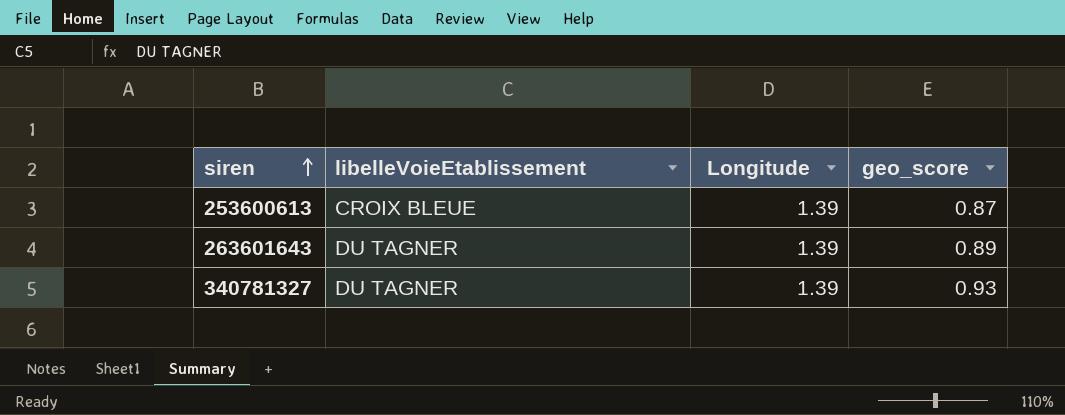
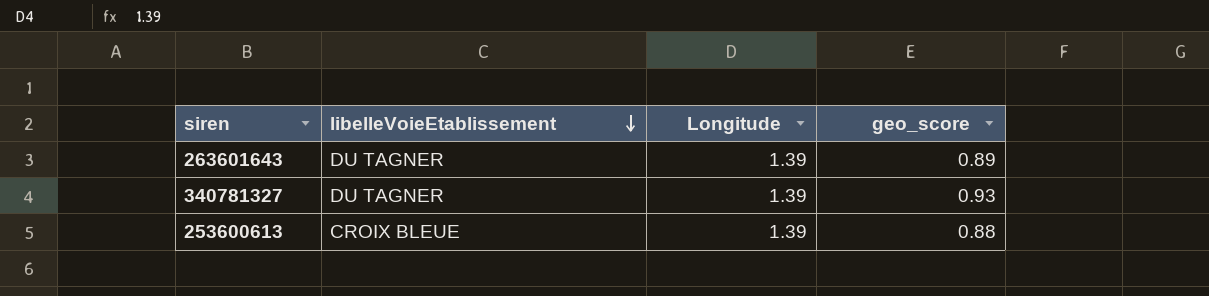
row order: siren ascending -> libelleVoieEtablissement descending
253600613 | geo_score: 0.87 -> 0.88

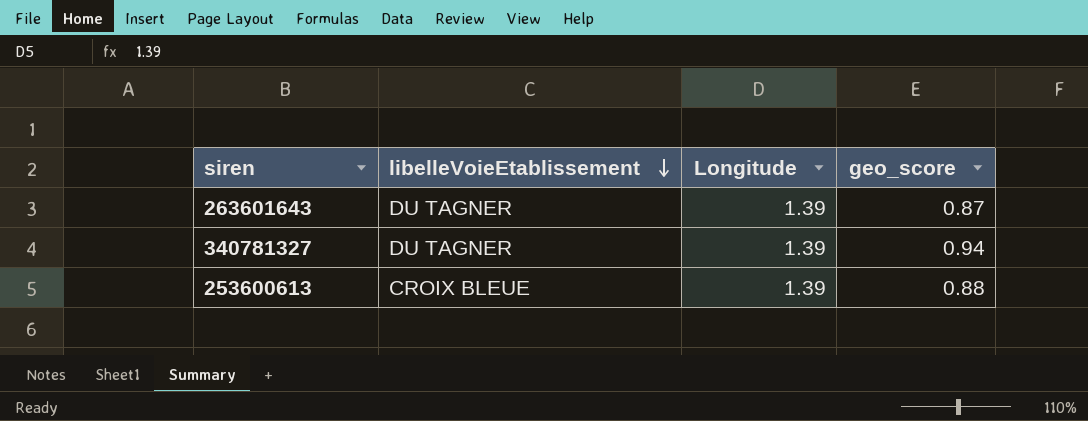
263601643 | geo_score: 0.89 -> 0.87
340781327 | geo_score: 0.93 -> 0.94

